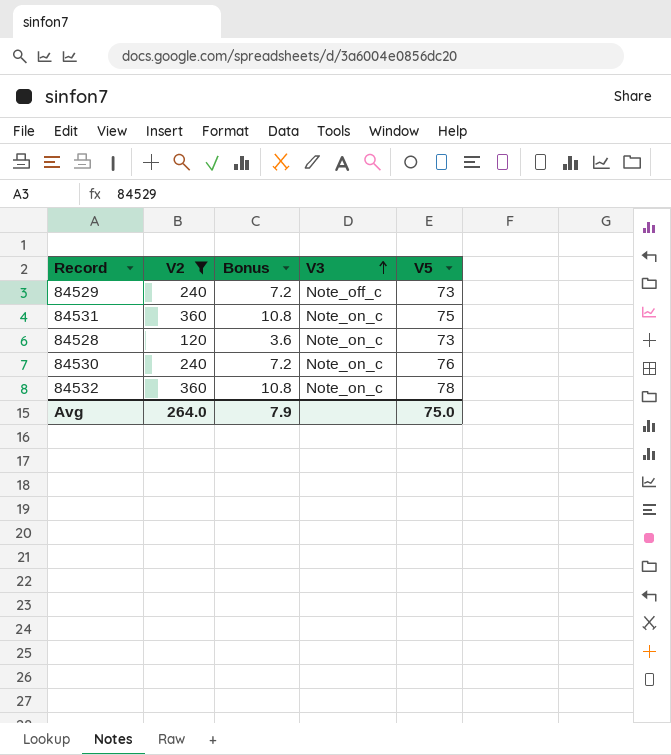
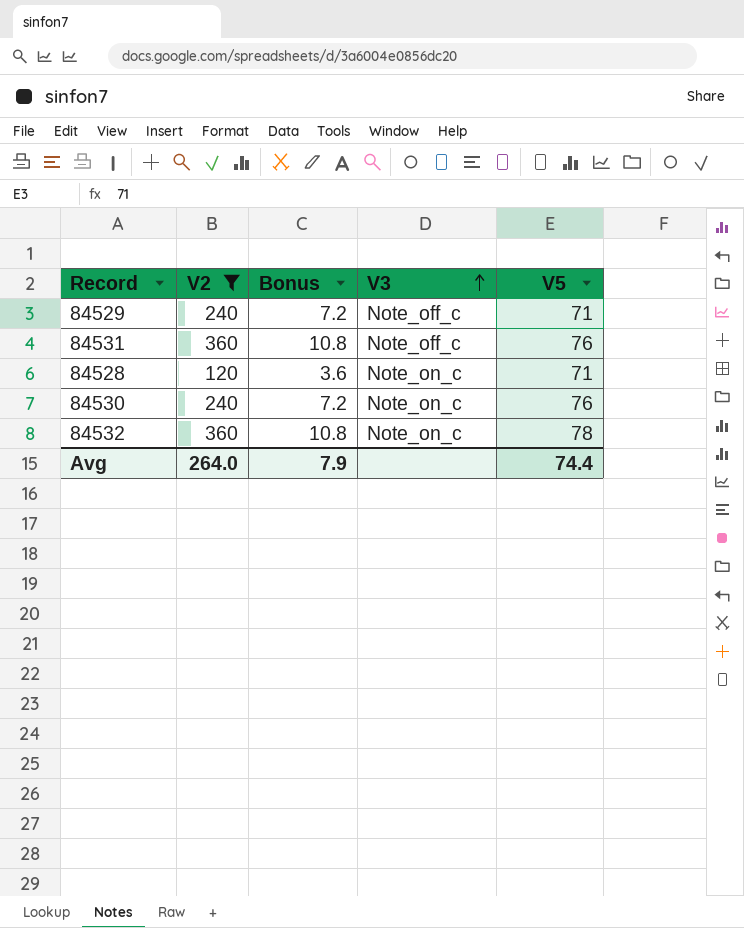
84529 | V5: 73 -> 71
84531 | V3: Note_on_c -> Note_off_c
84531 | V5: 75 -> 76
84528 | V5: 73 -> 71
Avg | V5: 75.0 -> 74.4

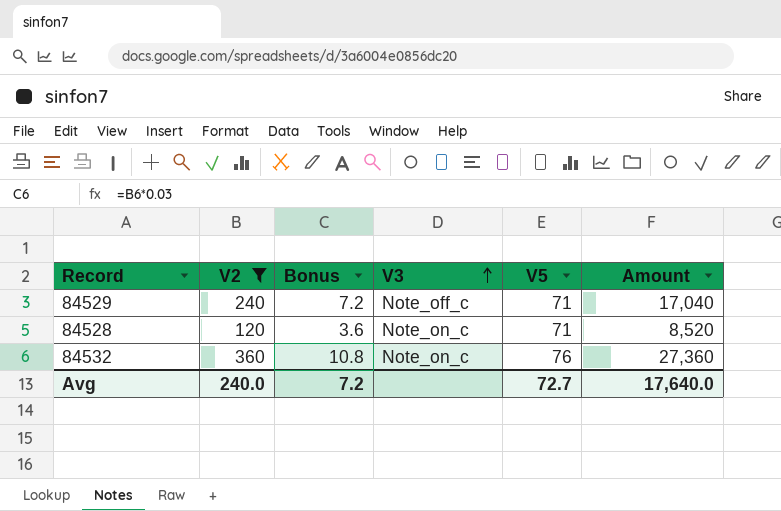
column Amount | formula: none -> [V2] * [V5]
row 84531: 360 | 10.8 | Note_off_c | 76 -> none
row 84530: 240 | 7.2 | Note_on_c | 76 -> none
84532 | V5: 78 -> 76
Avg | V2: 264.0 -> 240.0
Avg | Bonus: 7.9 -> 7.2
Avg | V5: 74.4 -> 72.7

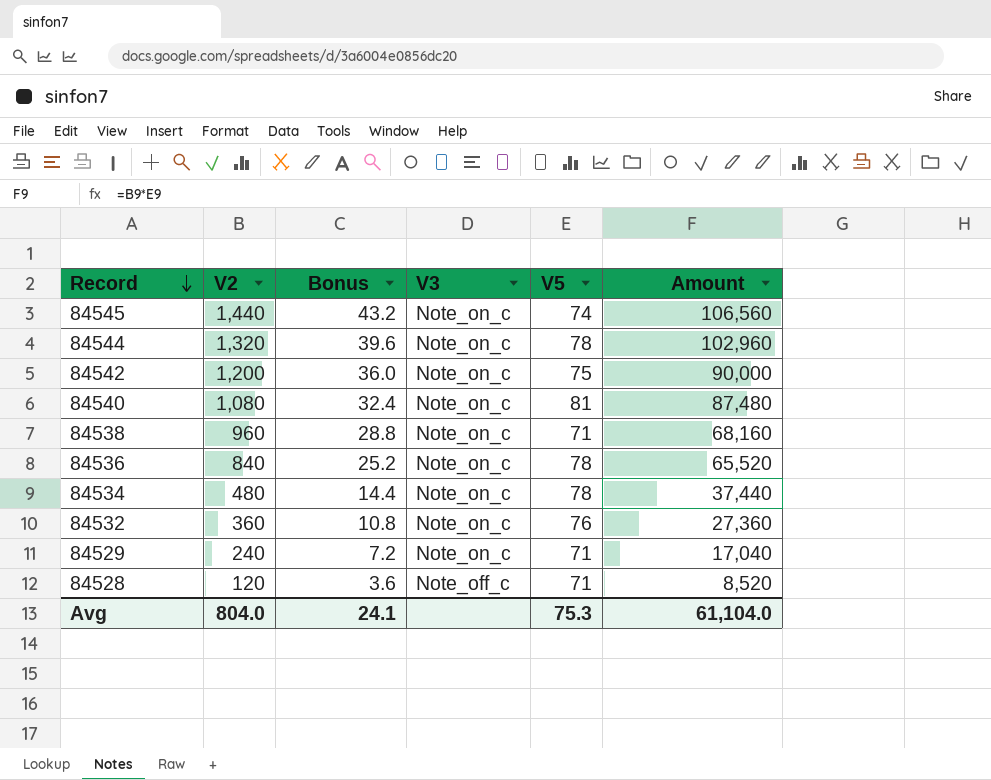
filter: V2 <= 360 -> none
row order: V3 ascending -> Record descending
84529 | V3: Note_off_c -> Note_on_c
84528 | V3: Note_on_c -> Note_off_c
Avg | V2: 240.0 -> 804.0
Avg | Bonus: 7.2 -> 24.1
Avg | V5: 72.7 -> 75.3
Avg | Amount: 17,640.0 -> 61,104.0

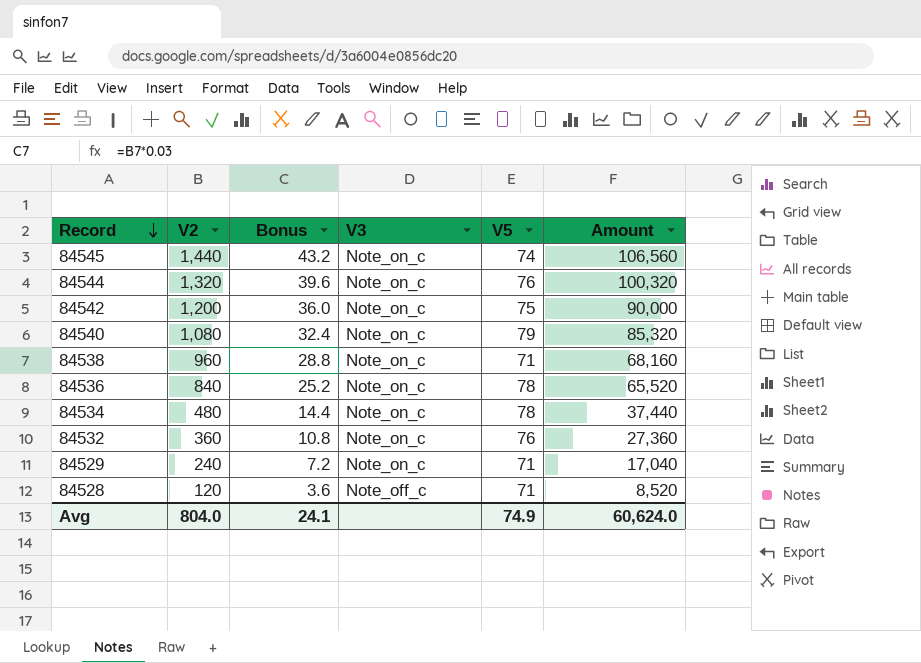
84544 | V5: 78 -> 76
84544 | Amount: 102,960 -> 100,320
84540 | V5: 81 -> 79
84540 | Amount: 87,480 -> 85,320
Avg | V5: 75.3 -> 74.9
Avg | Amount: 61,104.0 -> 60,624.0

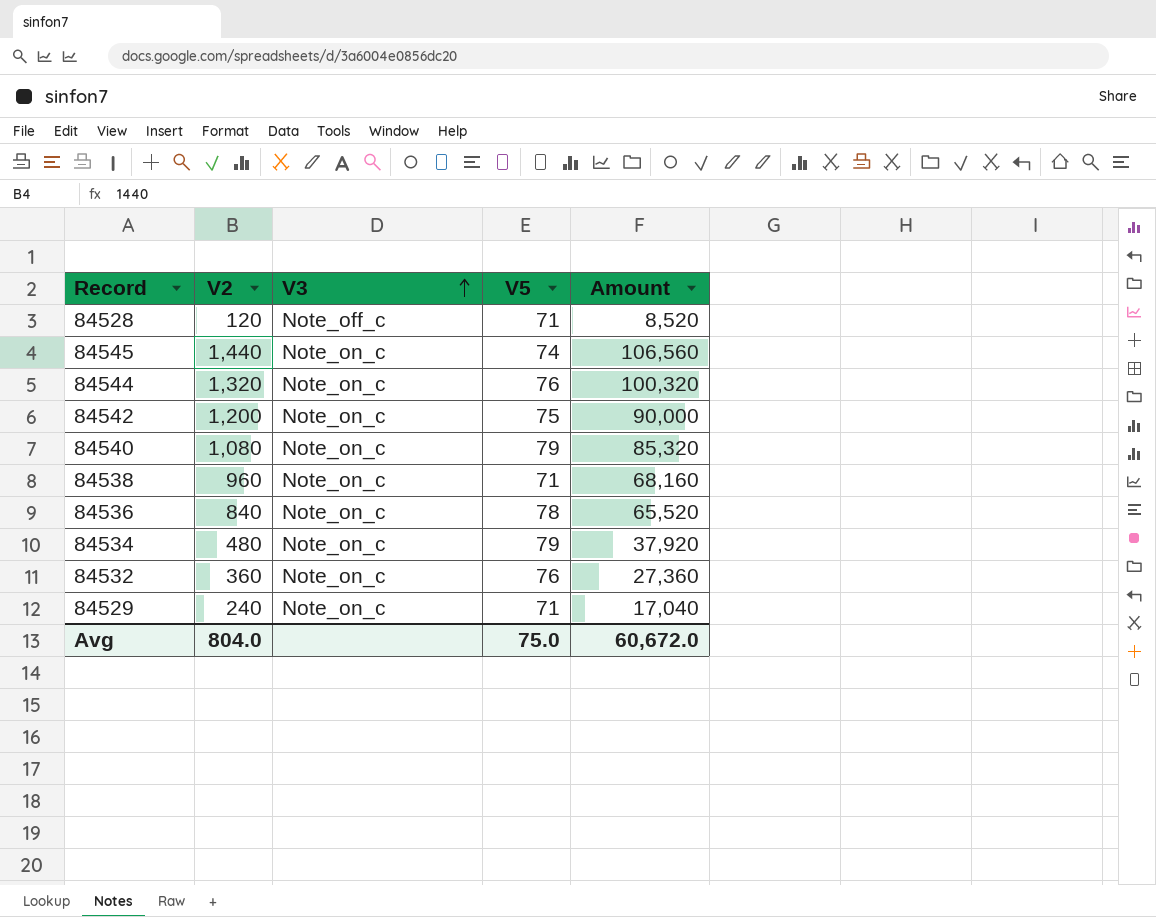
row order: Record descending -> V3 ascending
column Bonus | formula: [V2] * 0.03 -> none
84534 | V5: 78 -> 79
84534 | Amount: 37,440 -> 37,920
Avg | V5: 74.9 -> 75.0
Avg | Amount: 60,624.0 -> 60,672.0

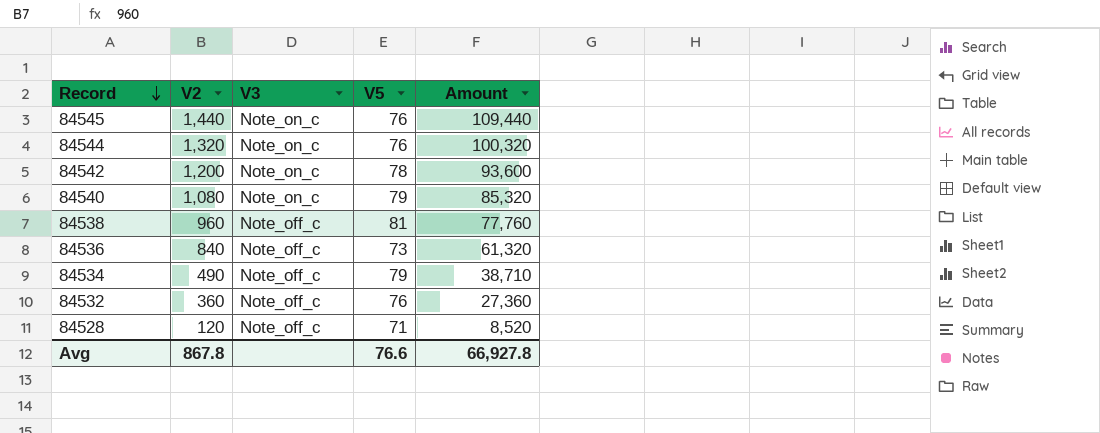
row order: V3 ascending -> Record descending
row 84529: 240 | Note_on_c | 71 | 17,040 -> none
84545 | V5: 74 -> 76
84545 | Amount: 106,560 -> 109,440
84542 | V5: 75 -> 78
84542 | Amount: 90,000 -> 93,600
84538 | V3: Note_on_c -> Note_off_c
84538 | V5: 71 -> 81
84538 | Amount: 68,160 -> 77,760
84536 | V3: Note_on_c -> Note_off_c
84536 | V5: 78 -> 73
84536 | Amount: 65,520 -> 61,320
84534 | V2: 480 -> 490
84534 | V3: Note_on_c -> Note_off_c
84534 | Amount: 37,920 -> 38,710
84532 | V3: Note_on_c -> Note_off_c
Avg | V2: 804.0 -> 867.8
Avg | V5: 75.0 -> 76.6
Avg | Amount: 60,672.0 -> 66,927.8

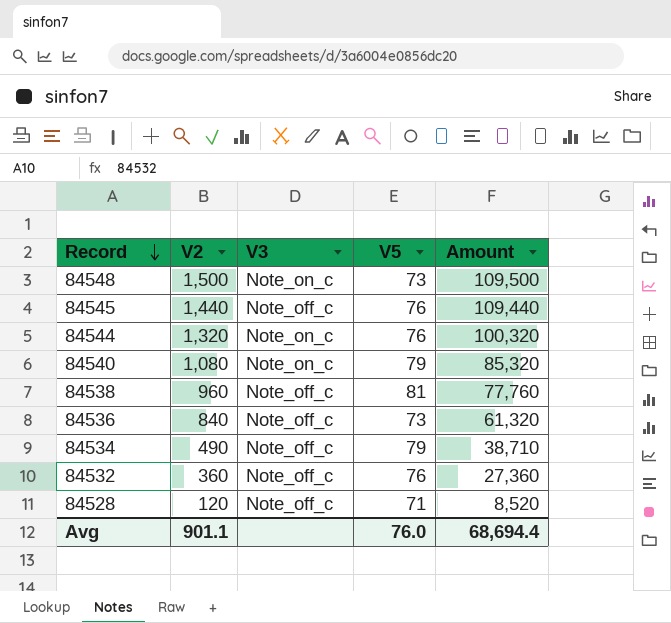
row 84542: 1,200 | Note_on_c | 78 | 93,600 -> none
row 84548: none -> 1,500 | Note_on_c | 73 | 109,500
84545 | V3: Note_on_c -> Note_off_c
Avg | V2: 867.8 -> 901.1
Avg | V5: 76.6 -> 76.0
Avg | Amount: 66,927.8 -> 68,694.4

